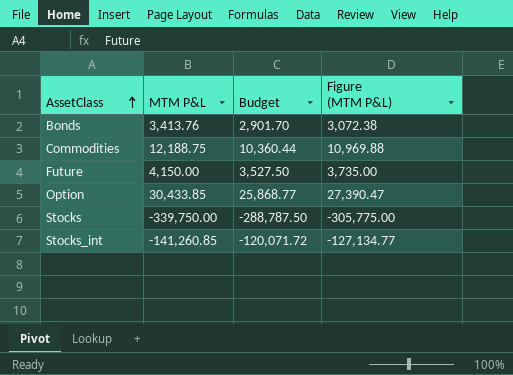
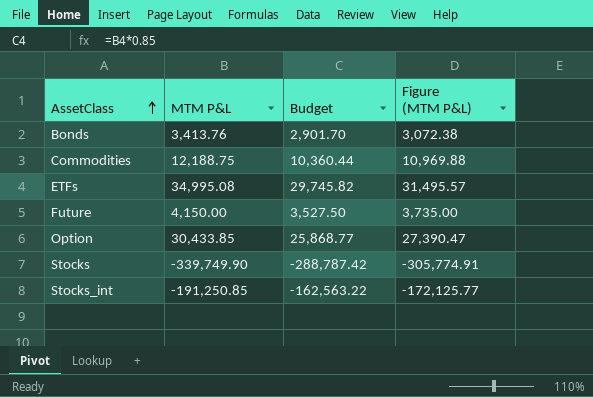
row ETFs: none -> 34,995.08 | 29,745.82 | 31,495.57
Stocks | MTM P&L: -339,750.00 -> -339,749.90
Stocks | Budget: -288,787.50 -> -288,787.42
Stocks | Figure (MTM P&L): -305,775.00 -> -305,774.91
Stocks_int | MTM P&L: -141,260.85 -> -191,250.85
Stocks_int | Budget: -120,071.72 -> -162,563.22
Stocks_int | Figure (MTM P&L): -127,134.77 -> -172,125.77

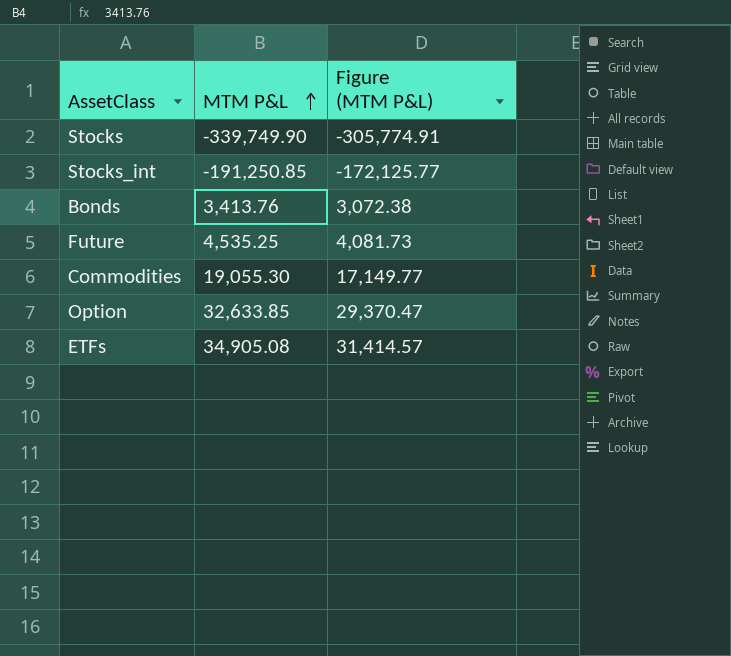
row order: AssetClass ascending -> MTM P&L ascending
column Budget | formula: [MTM P&L] * 0.85 -> none
Future | MTM P&L: 4,150.00 -> 4,535.25
Future | Figure (MTM P&L): 3,735.00 -> 4,081.73
Commodities | MTM P&L: 12,188.75 -> 19,055.30
Commodities | Figure (MTM P&L): 10,969.88 -> 17,149.77
Option | MTM P&L: 30,433.85 -> 32,633.85
Option | Figure (MTM P&L): 27,390.47 -> 29,370.47
ETFs | MTM P&L: 34,995.08 -> 34,905.08
ETFs | Figure (MTM P&L): 31,495.57 -> 31,414.57

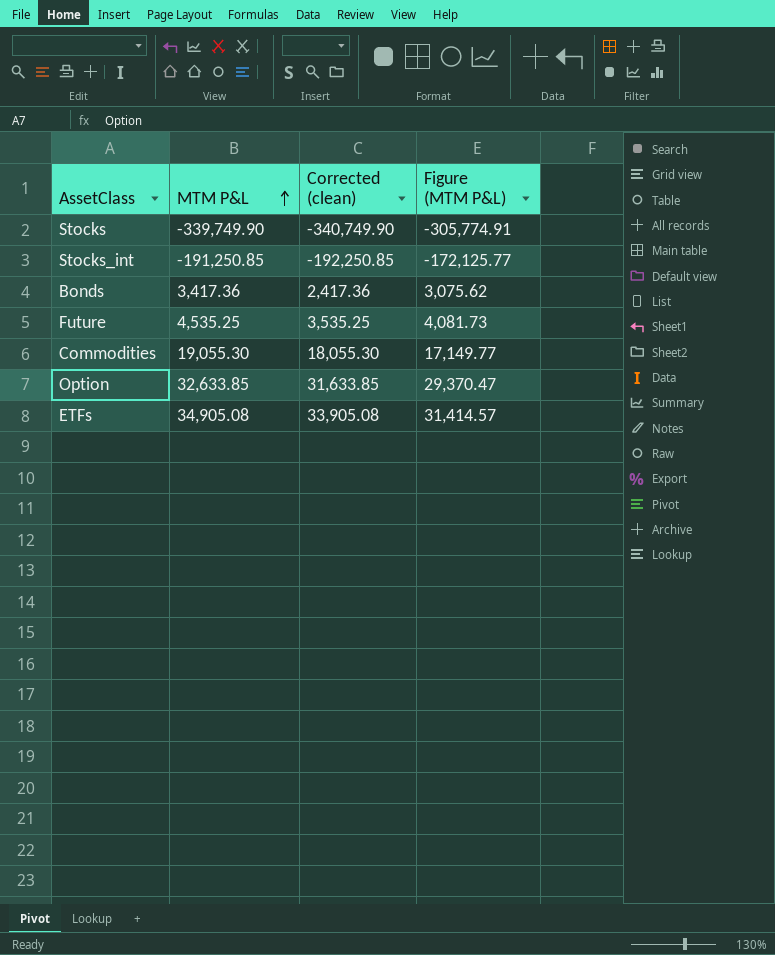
column Corrected (clean) | formula: none -> [MTM P&L] - 1000
Bonds | MTM P&L: 3,413.76 -> 3,417.36
Bonds | Figure (MTM P&L): 3,072.38 -> 3,075.62

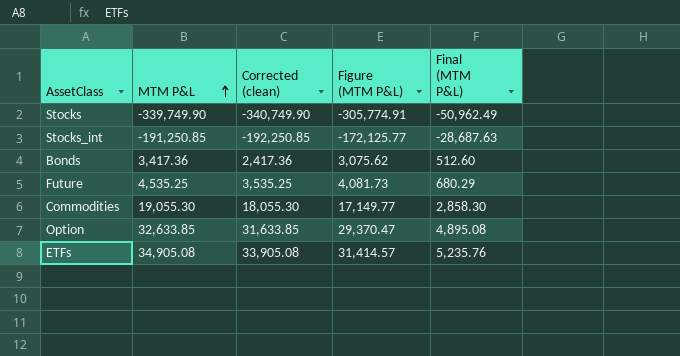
column Final (MTM P&L) | formula: none -> [MTM P&L] * 0.15

